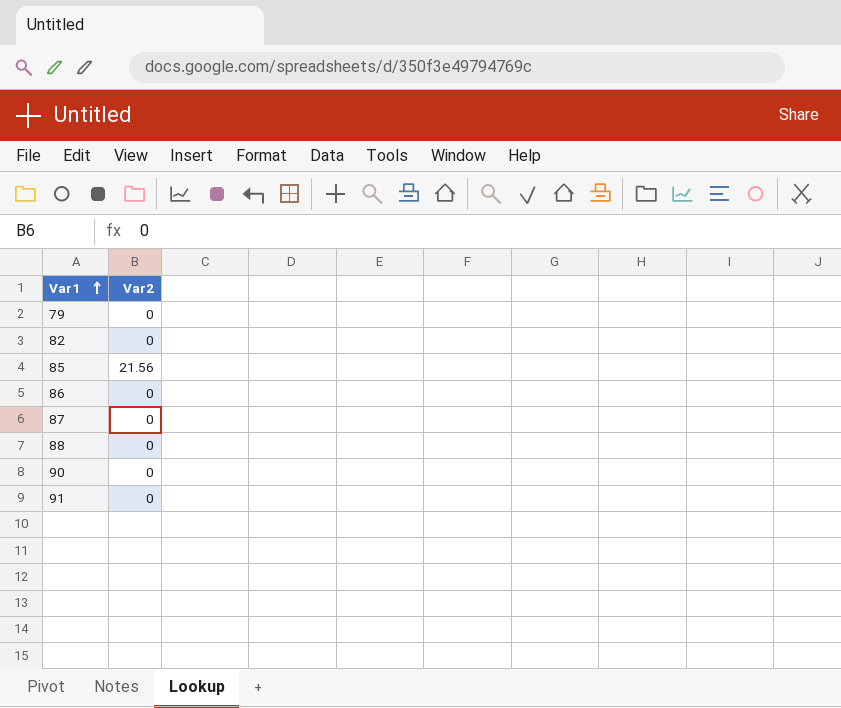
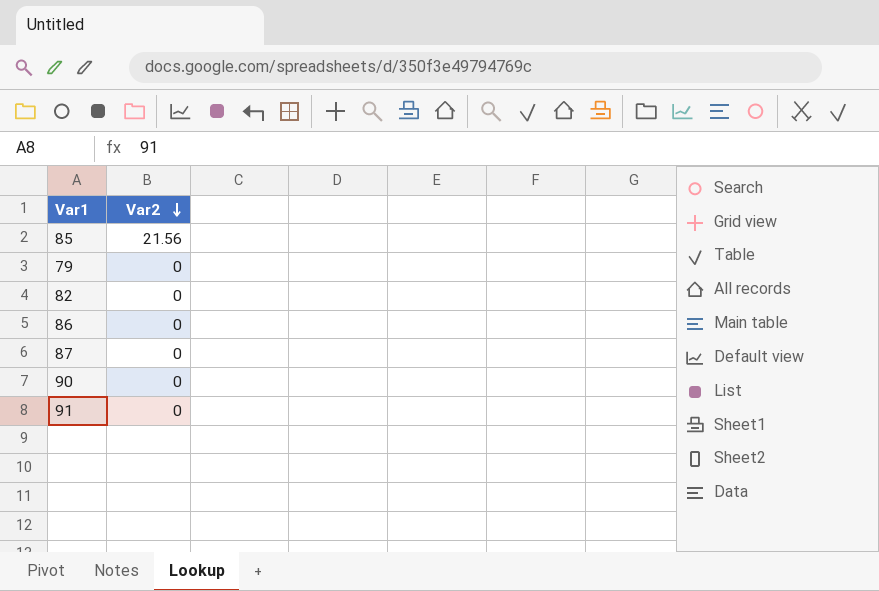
row order: Var1 ascending -> Var2 descending
row 88: 0 -> none

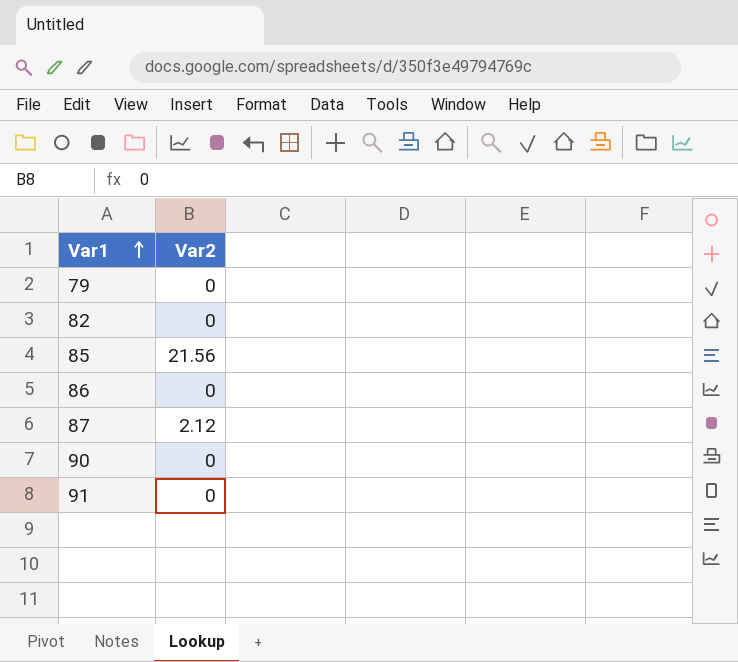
row order: Var2 descending -> Var1 ascending
87 | Var2: 0 -> 2.12

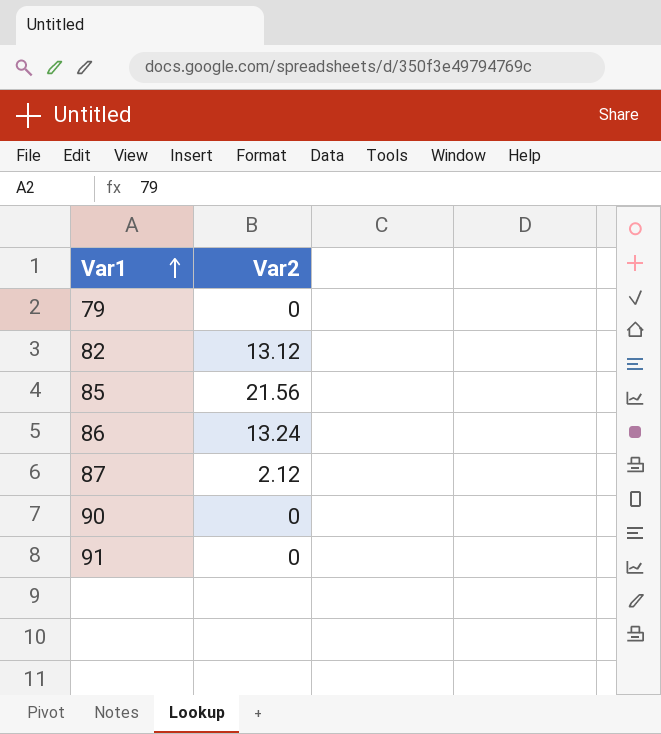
82 | Var2: 0 -> 13.12
86 | Var2: 0 -> 13.24

